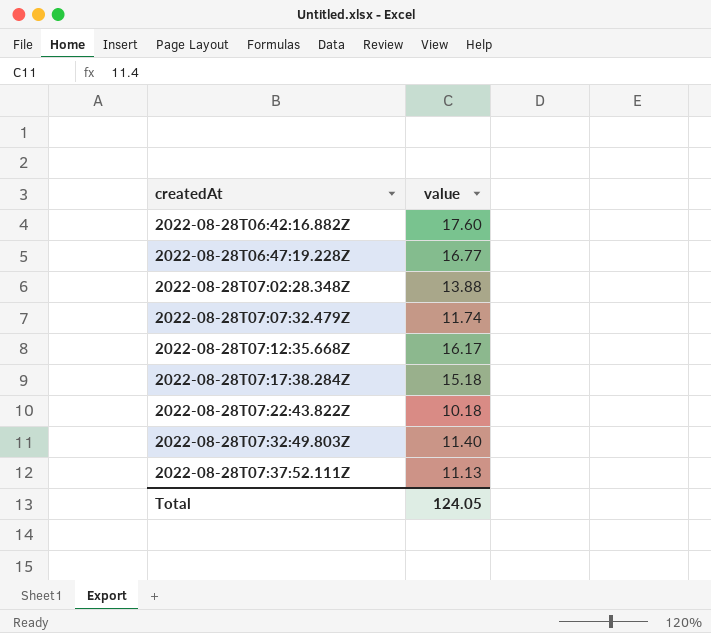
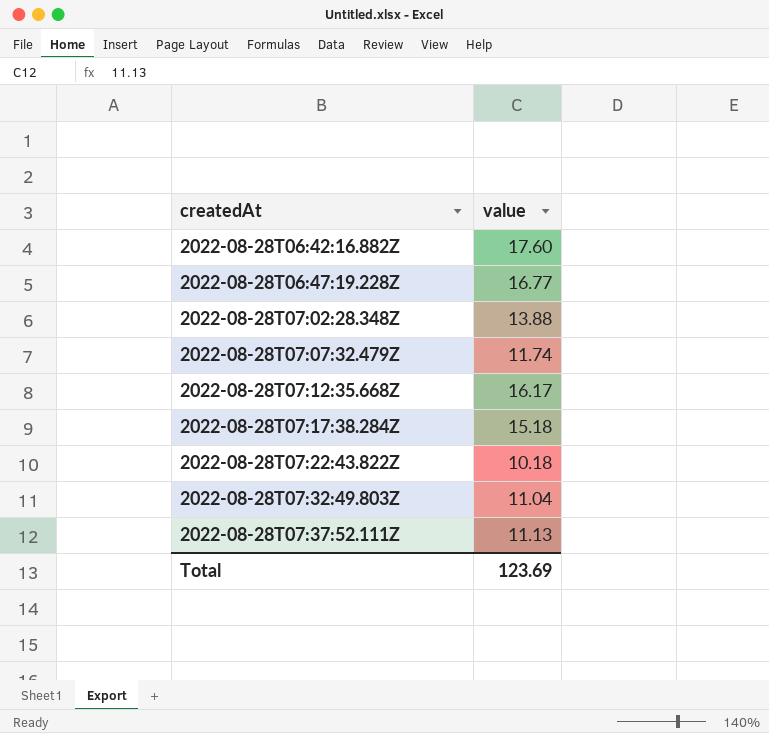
2022-08-28T07:32:49.803Z | value: 11.40 -> 11.04
Total | value: 124.05 -> 123.69

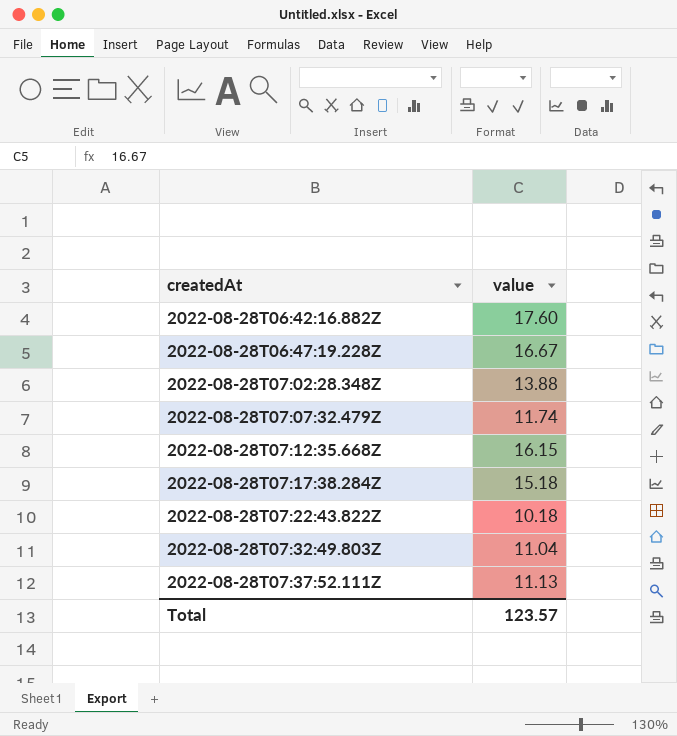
2022-08-28T06:47:19.228Z | value: 16.77 -> 16.67
2022-08-28T07:12:35.668Z | value: 16.17 -> 16.15
Total | value: 123.69 -> 123.57

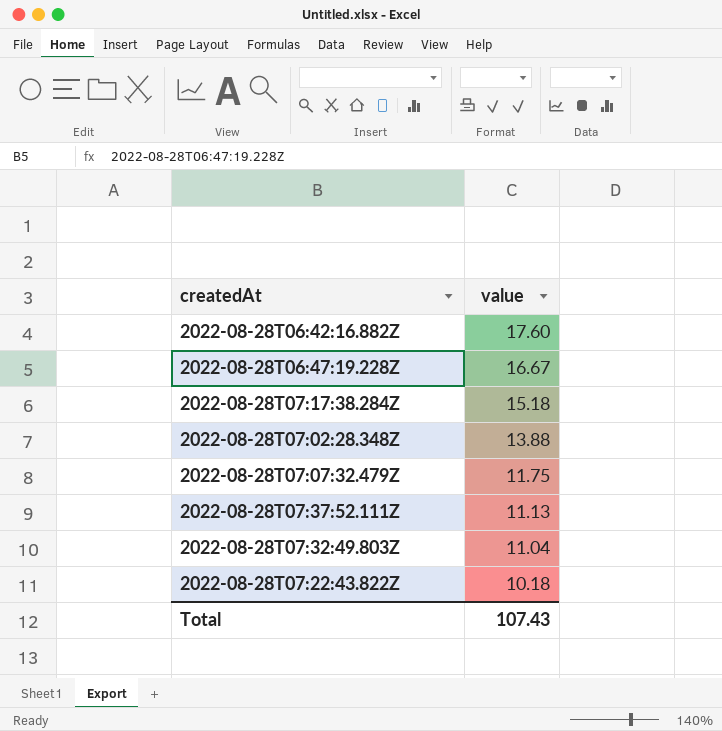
row order: createdAt ascending -> value descending
row 2022-08-28T07:12:35.668Z: 16.15 -> none
2022-08-28T07:07:32.479Z | value: 11.74 -> 11.75
Total | value: 123.57 -> 107.43

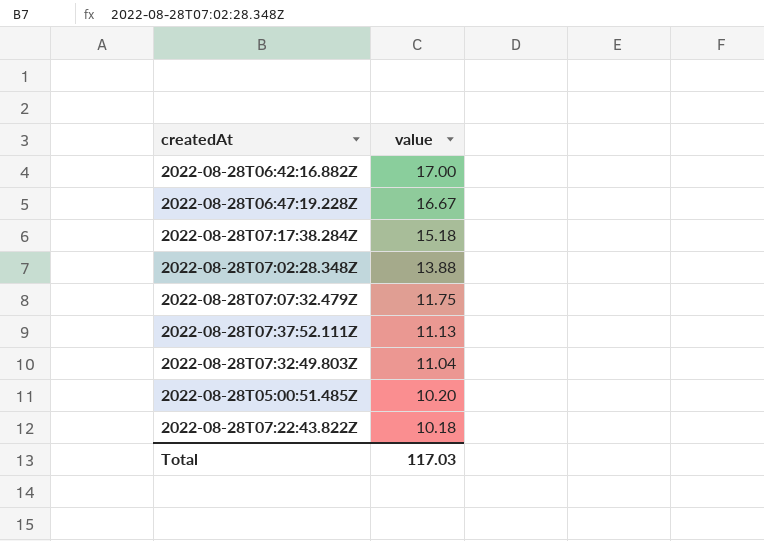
2022-08-28T06:42:16.882Z | value: 17.60 -> 17.00
row 2022-08-28T05:00:51.485Z: none -> 10.20
Total | value: 107.43 -> 117.03

